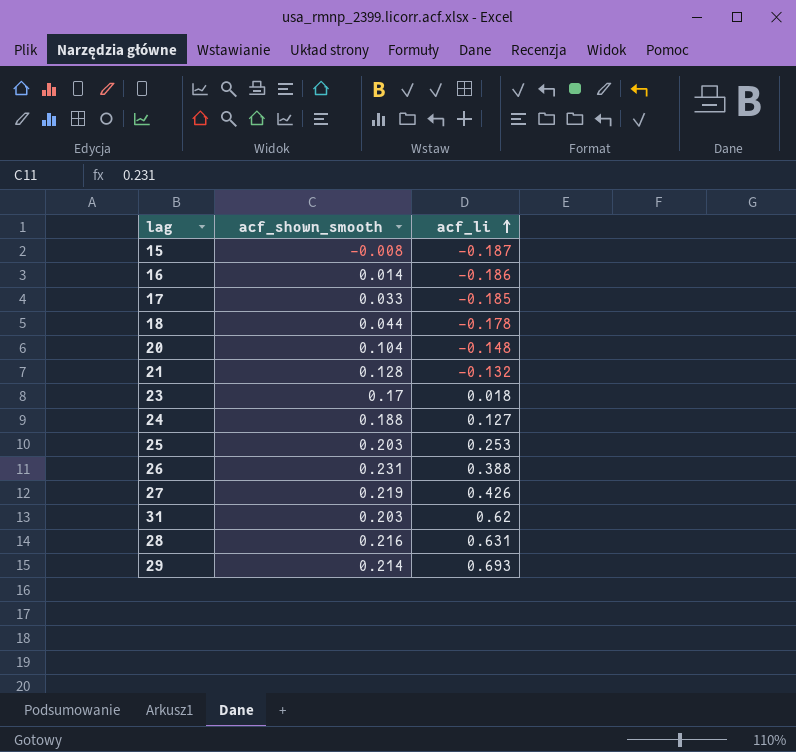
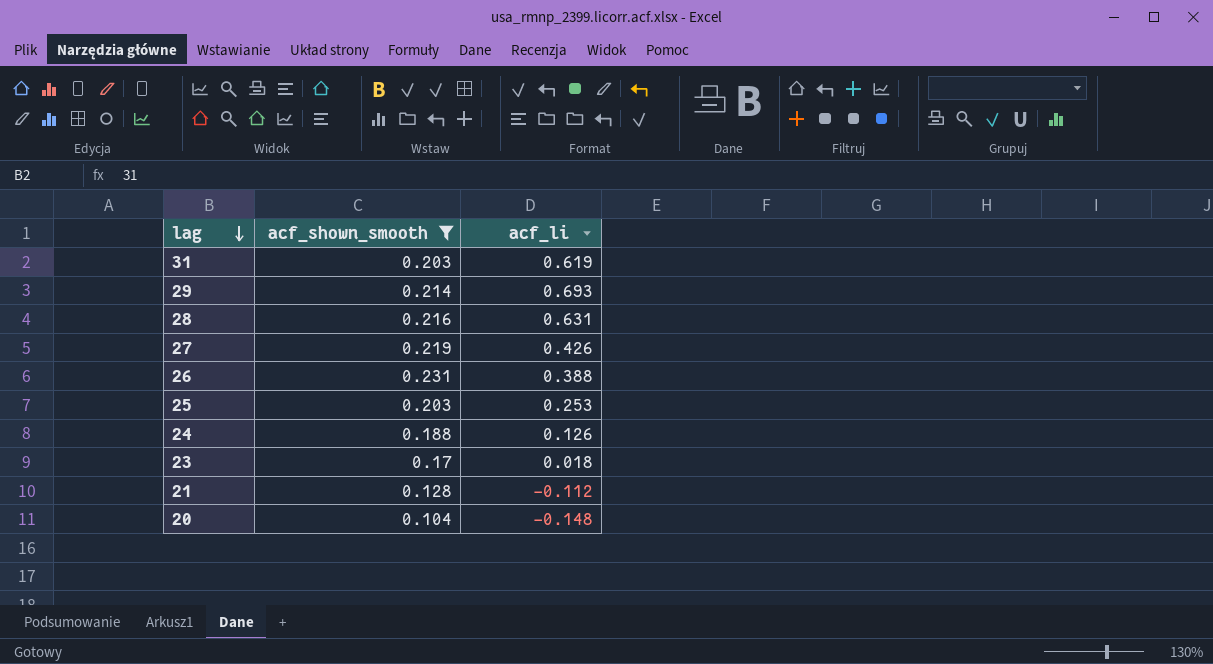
filter: none -> acf_shown_smooth >= 0.104
row order: acf_li ascending -> lag descending
31 | acf_li: 0.62 -> 0.619
24 | acf_li: 0.127 -> 0.126
21 | acf_li: -0.132 -> -0.112

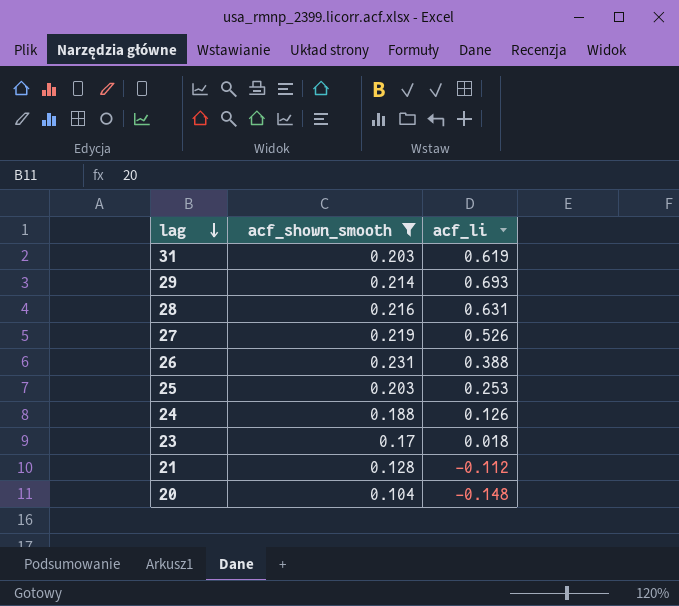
27 | acf_li: 0.426 -> 0.526

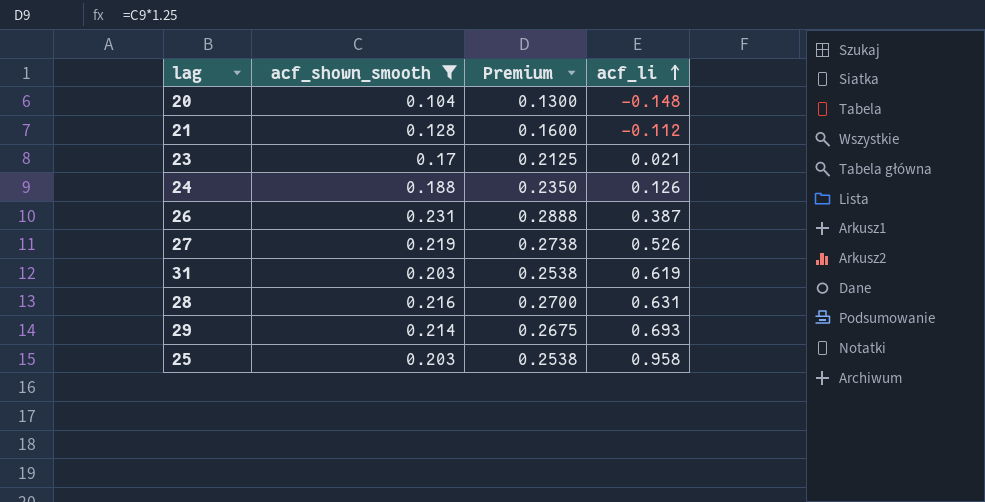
row order: lag descending -> acf_li ascending
column Premium | formula: none -> [acf_shown_smooth] * 1.25
23 | acf_li: 0.018 -> 0.021
26 | acf_li: 0.388 -> 0.387
25 | acf_li: 0.253 -> 0.958

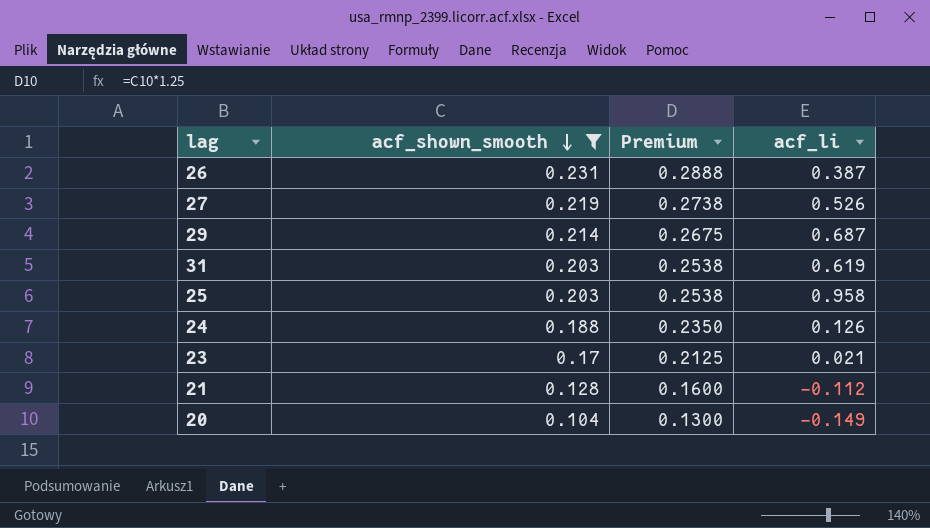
row order: acf_li ascending -> acf_shown_smooth descending
row 28: 0.216 | 0.2700 | 0.631 -> none
29 | acf_li: 0.693 -> 0.687
20 | acf_li: -0.148 -> -0.149

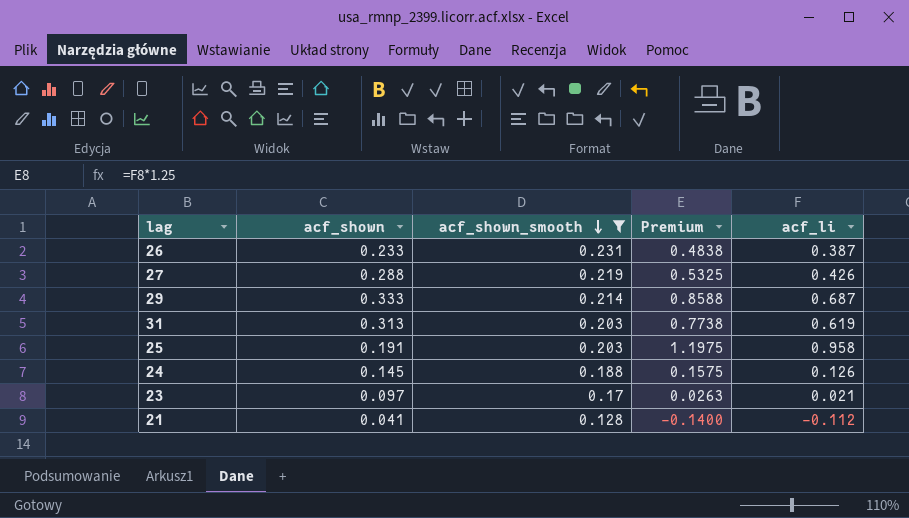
column acf_shown | position: none -> 2
column Premium | formula: [acf_shown_smooth] * 1.25 -> [acf_li] * 1.25
row 20: 0.104 | 0.1300 | -0.149 -> none
27 | acf_li: 0.526 -> 0.426

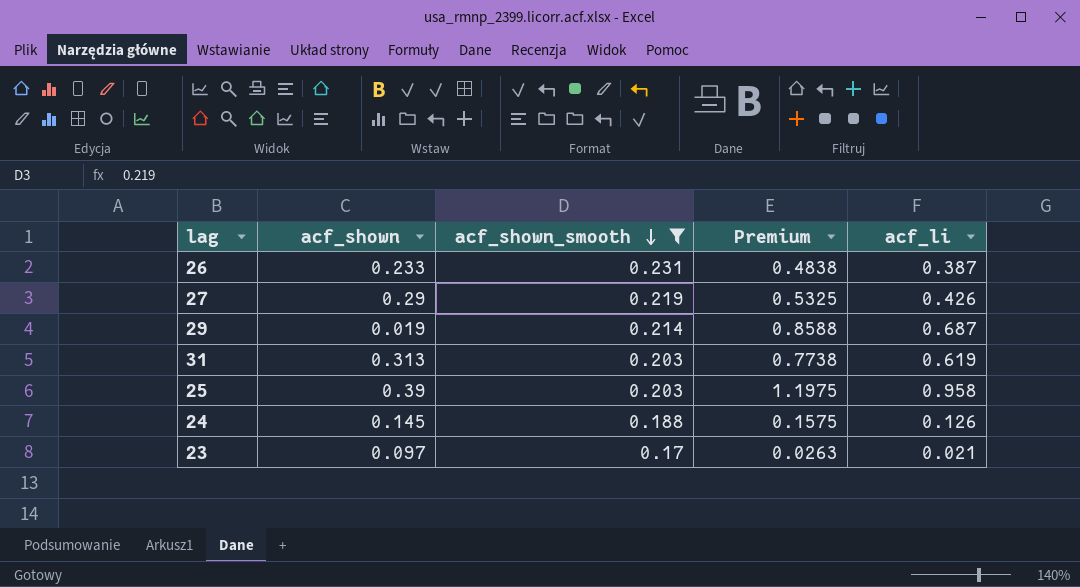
row 21: 0.041 | 0.128 | -0.1400 | -0.112 -> none
27 | acf_shown: 0.288 -> 0.29
29 | acf_shown: 0.333 -> 0.019
25 | acf_shown: 0.191 -> 0.39

